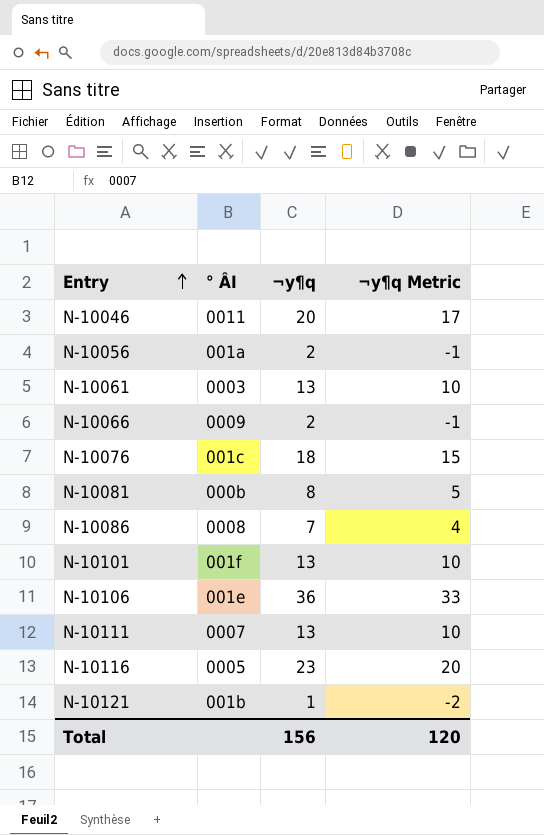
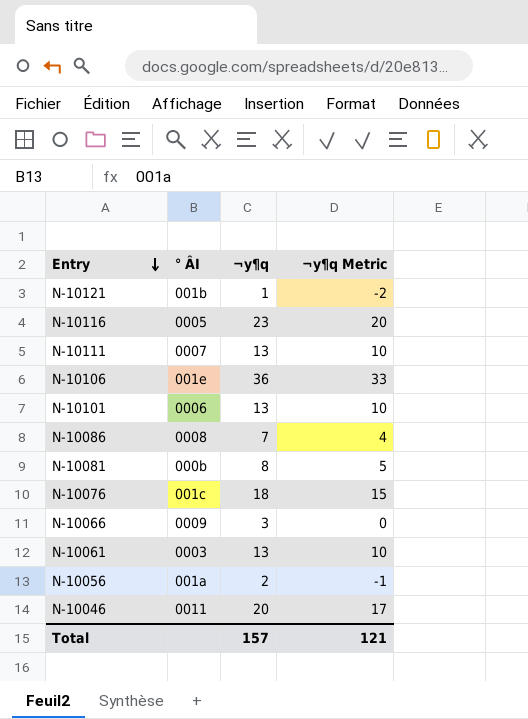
row order: Entry ascending -> Entry descending
N-10101 | ° ÂI: 001f -> 0006
N-10066 | ¬y¶q: 2 -> 3
N-10066 | ¬y¶q Metric: -1 -> 0
Total | ¬y¶q: 156 -> 157
Total | ¬y¶q Metric: 120 -> 121

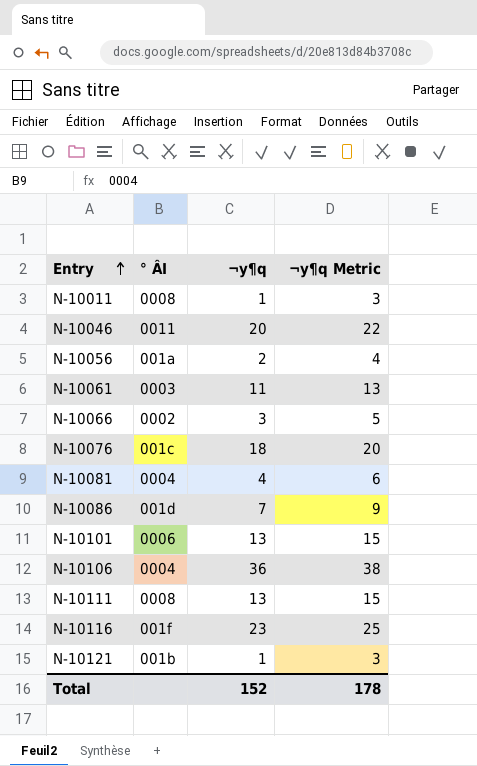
row order: Entry descending -> Entry ascending
column ¬y¶q Metric | formula: [¬y¶q] - 3 -> [¬y¶q] + 2
row N-10011: none -> 0008 | 1 | 3
N-10061 | ¬y¶q: 13 -> 11
N-10066 | ° ÂI: 0009 -> 0002
N-10081 | ° ÂI: 000b -> 0004
N-10081 | ¬y¶q: 8 -> 4
N-10086 | ° ÂI: 0008 -> 001d
N-10106 | ° ÂI: 001e -> 0004
N-10111 | ° ÂI: 0007 -> 0008
N-10116 | ° ÂI: 0005 -> 001f
Total | ¬y¶q: 157 -> 152
Total | ¬y¶q Metric: 121 -> 178

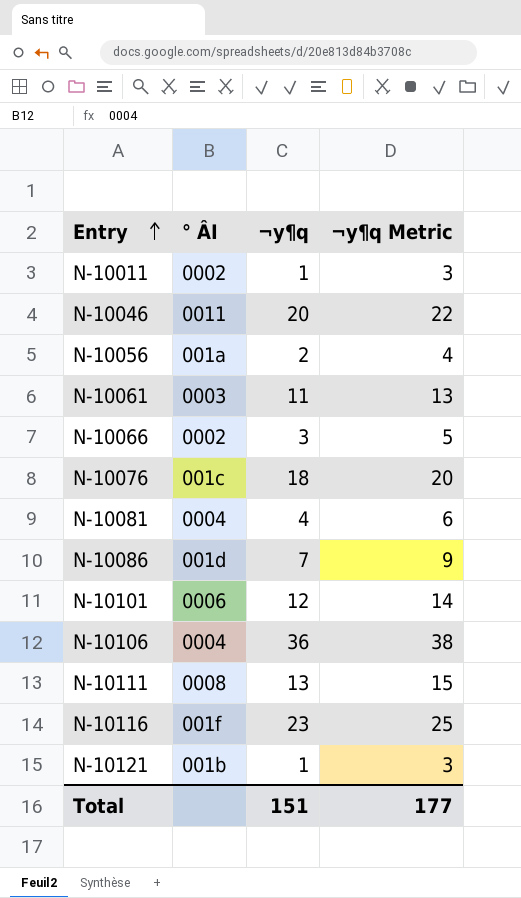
N-10011 | ° ÂI: 0008 -> 0002
N-10101 | ¬y¶q: 13 -> 12
N-10101 | ¬y¶q Metric: 15 -> 14
Total | ¬y¶q: 152 -> 151
Total | ¬y¶q Metric: 178 -> 177

